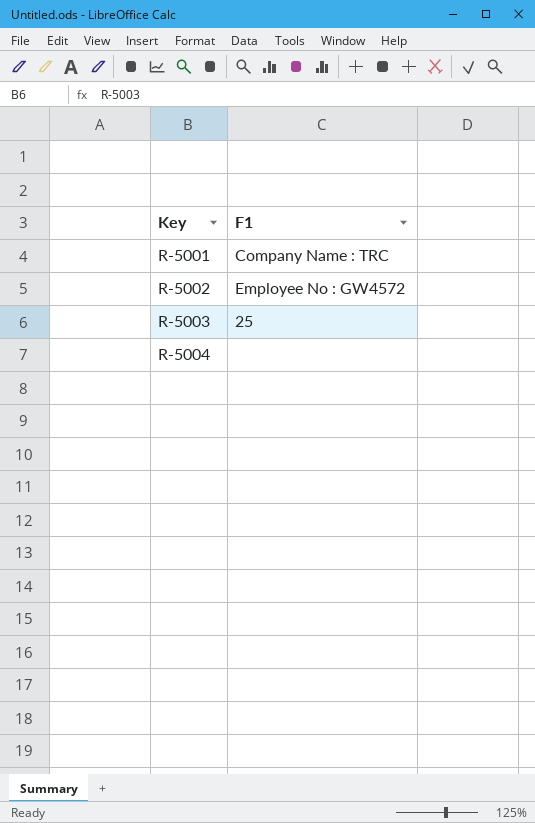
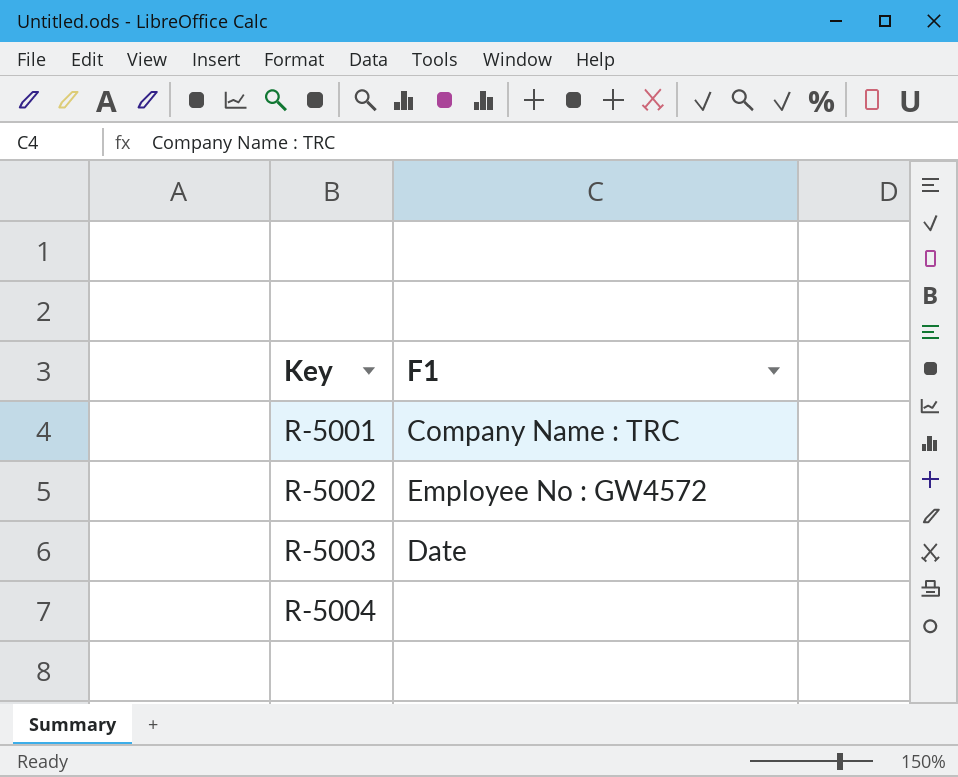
R-5003 | F1: 25 -> Date

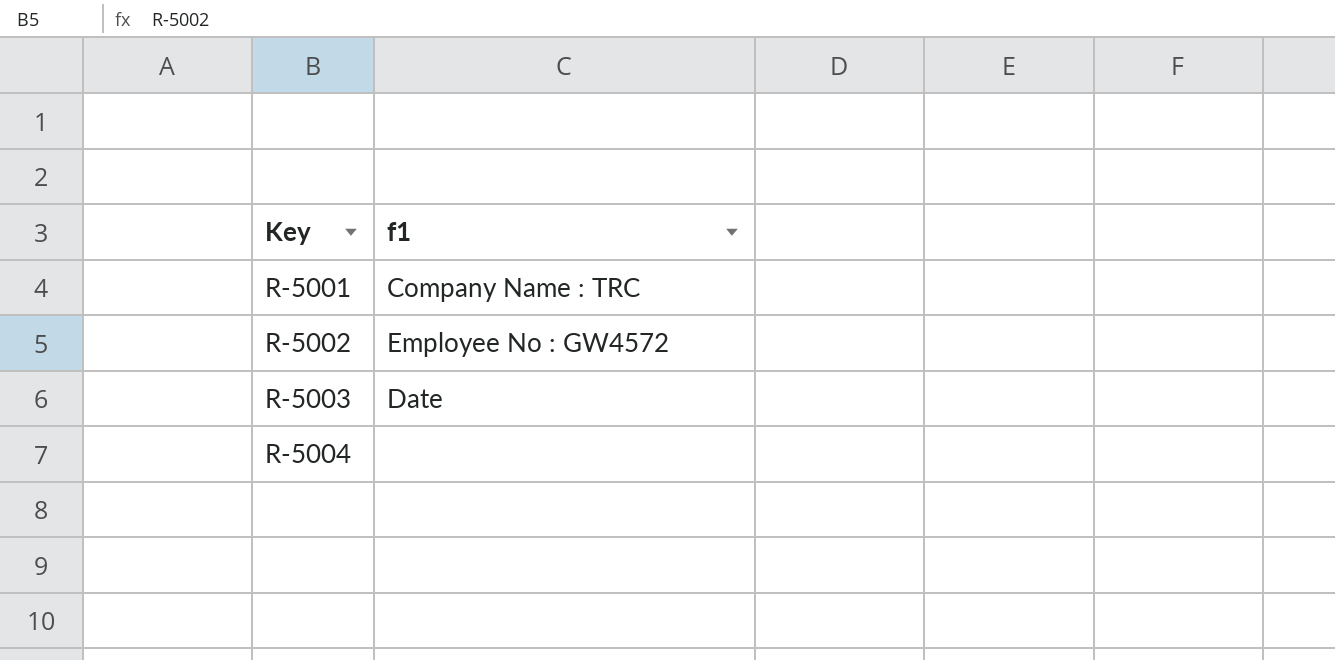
column name: F1 -> f1

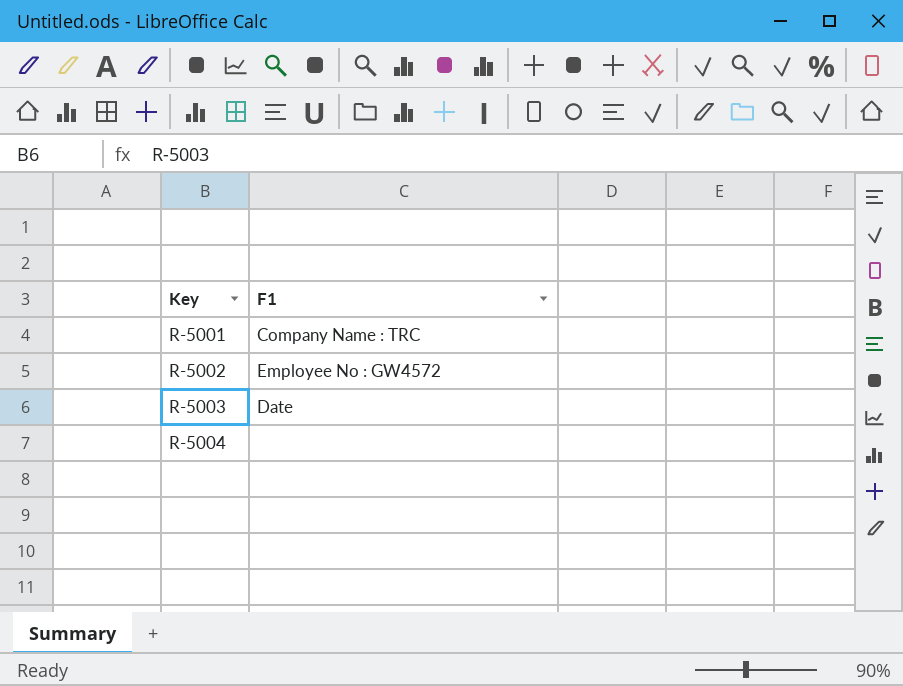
column name: f1 -> F1

